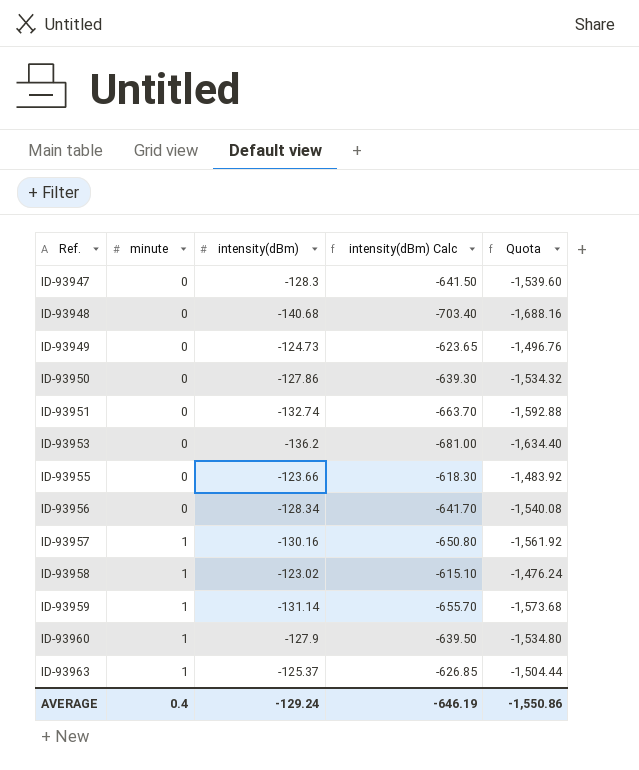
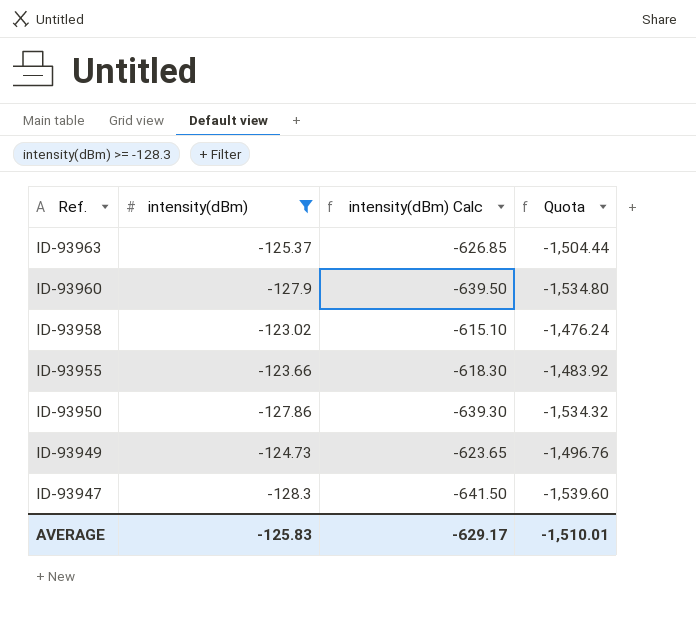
filter: none -> intensity(dBm) >= -128.3
row order: Ref. ascending -> Ref. descending
column minute | position: 2 -> none
AVERAGE | intensity(dBm): -129.24 -> -125.83
AVERAGE | intensity(dBm) Calc: -646.19 -> -629.17
AVERAGE | Quota: -1,550.86 -> -1,510.01

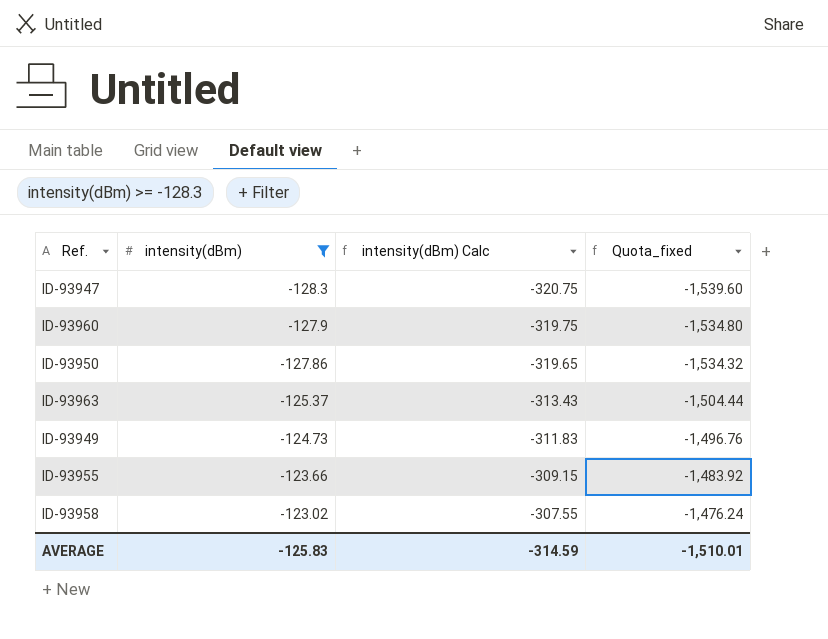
row order: Ref. descending -> intensity(dBm) ascending
column intensity(dBm) Calc | formula: [intensity(dBm)] * 5 -> [intensity(dBm)] * 2.5
column name: Quota -> Quota_fixed
AVERAGE | intensity(dBm) Calc: -629.17 -> -314.59

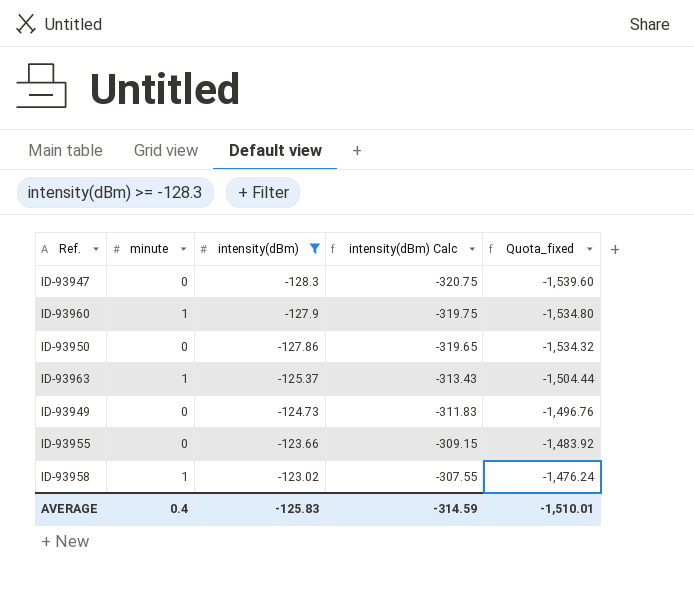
column minute | position: none -> 2

